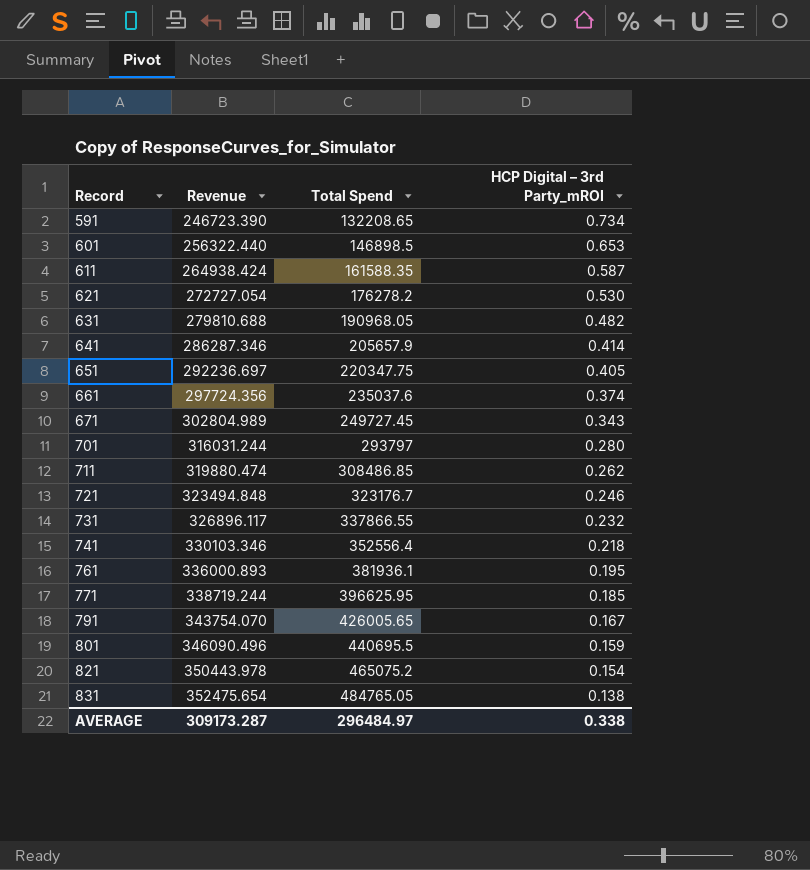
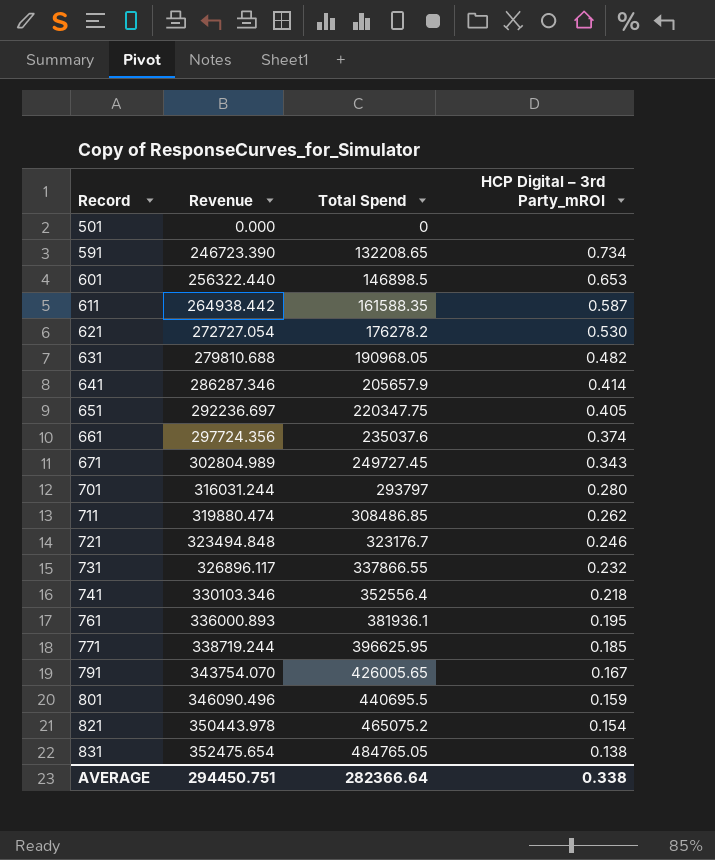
row 501: none -> 0.000 | 0 | none
611 | Revenue: 264938.424 -> 264938.442
AVERAGE | Revenue: 309173.287 -> 294450.751
AVERAGE | Total Spend: 296484.97 -> 282366.64

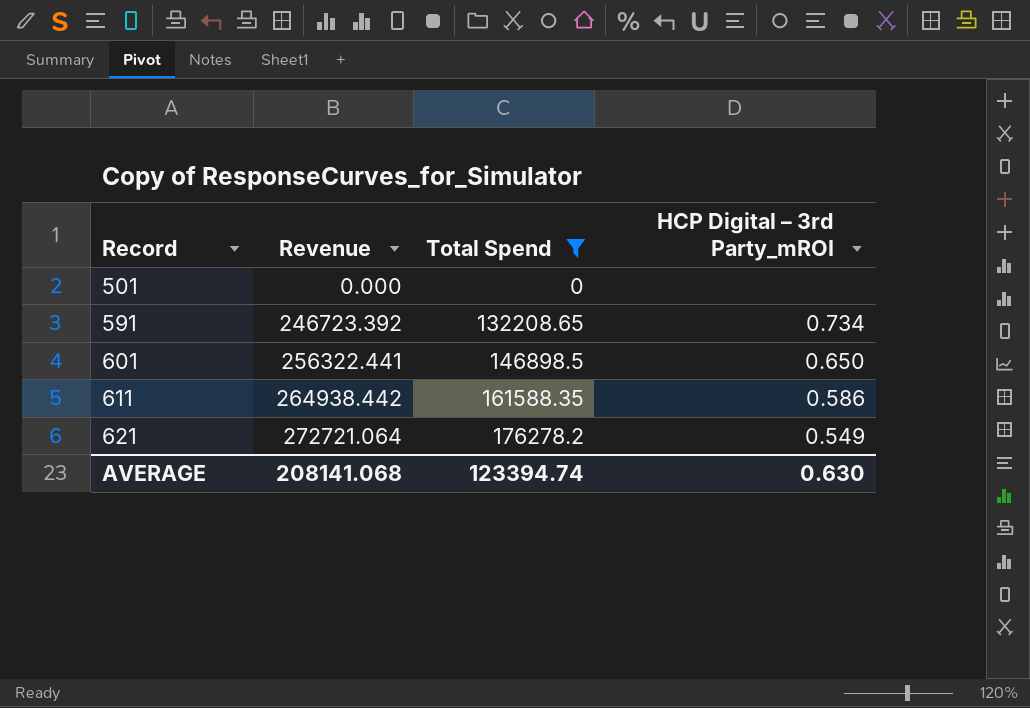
filter: none -> Total Spend <= 176278.2
591 | Revenue: 246723.390 -> 246723.392
601 | Revenue: 256322.440 -> 256322.441
601 | HCP Digital – 3rd Party_mROI: 0.653 -> 0.650
611 | HCP Digital – 3rd Party_mROI: 0.587 -> 0.586
621 | Revenue: 272727.054 -> 272721.064
621 | HCP Digital – 3rd Party_mROI: 0.530 -> 0.549
AVERAGE | Revenue: 294450.751 -> 208141.068
AVERAGE | Total Spend: 282366.64 -> 123394.74
AVERAGE | HCP Digital – 3rd Party_mROI: 0.338 -> 0.630

